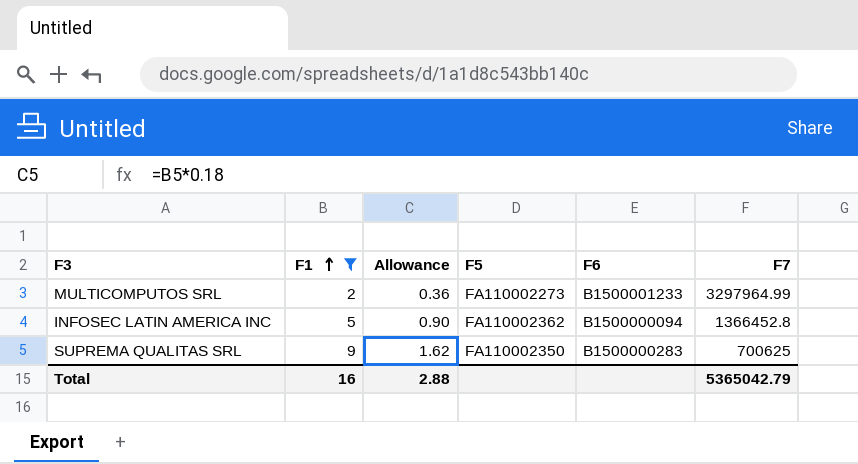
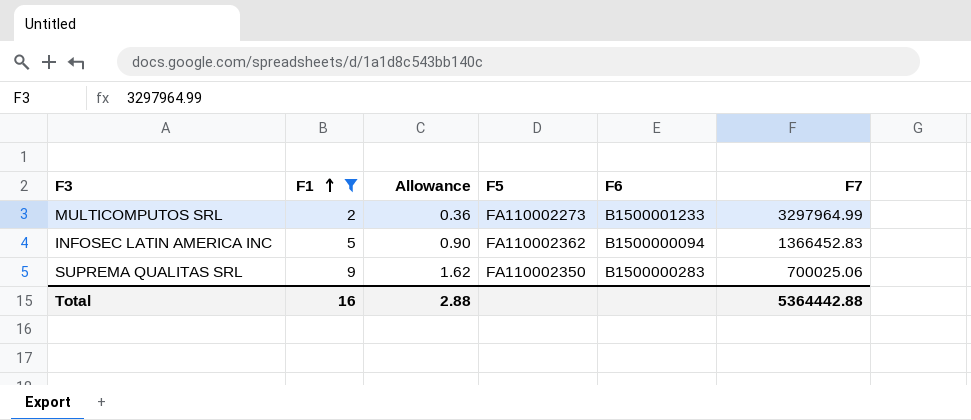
INFOSEC LATIN AMERICA INC | F7: 1366452.8 -> 1366452.83
SUPREMA QUALITAS SRL | F7: 700625 -> 700025.06
Total | F7: 5365042.79 -> 5364442.88

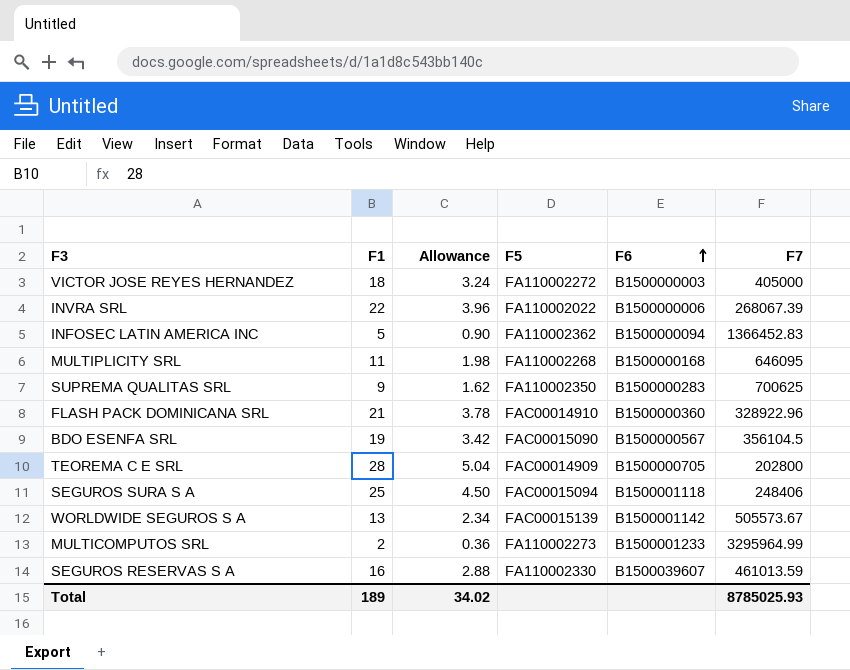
filter: F1 <= 9 -> none
row order: F1 ascending -> F6 ascending
SUPREMA QUALITAS SRL | F7: 700025.06 -> 700625
MULTICOMPUTOS SRL | F7: 3297964.99 -> 3295964.99
Total | F1: 16 -> 189
Total | Allowance: 2.88 -> 34.02
Total | F7: 5364442.88 -> 8785025.93

